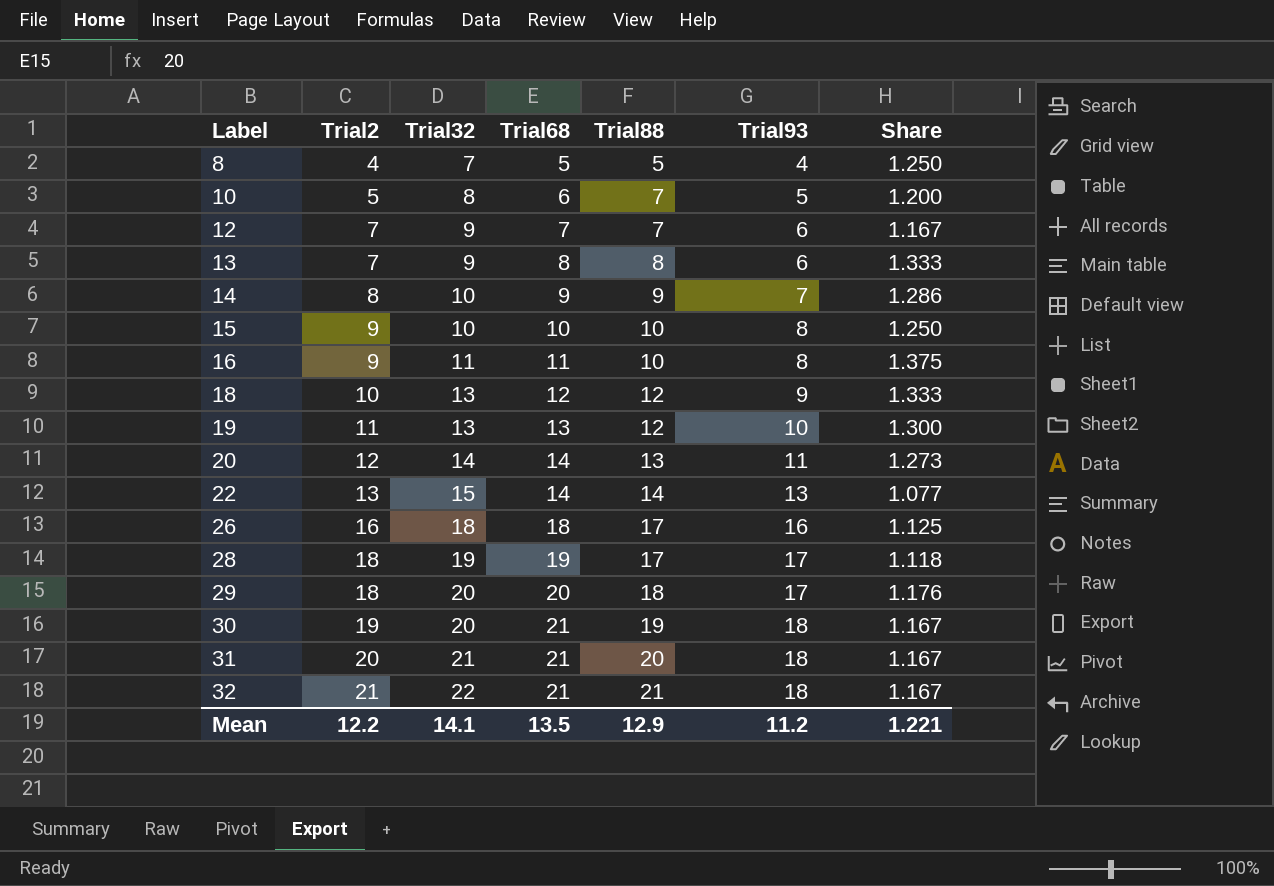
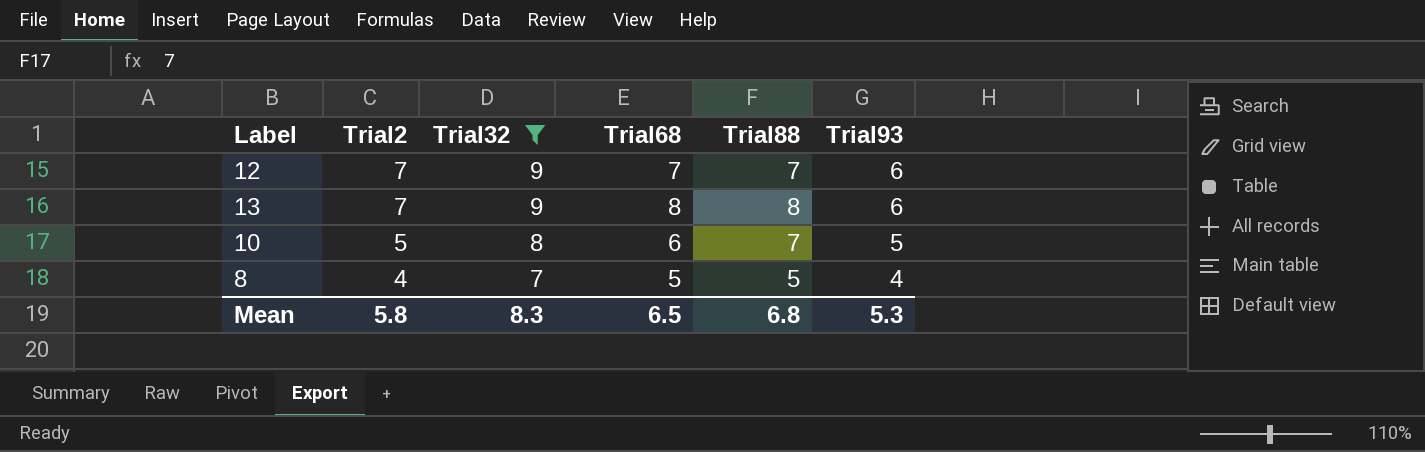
filter: none -> Trial32 <= 9
row order: Label ascending -> Trial2 descending
column Share | formula: [Trial68] / [Trial93] -> none
Mean | Trial2: 12.2 -> 5.8
Mean | Trial32: 14.1 -> 8.3
Mean | Trial68: 13.5 -> 6.5
Mean | Trial88: 12.9 -> 6.8
Mean | Trial93: 11.2 -> 5.3

